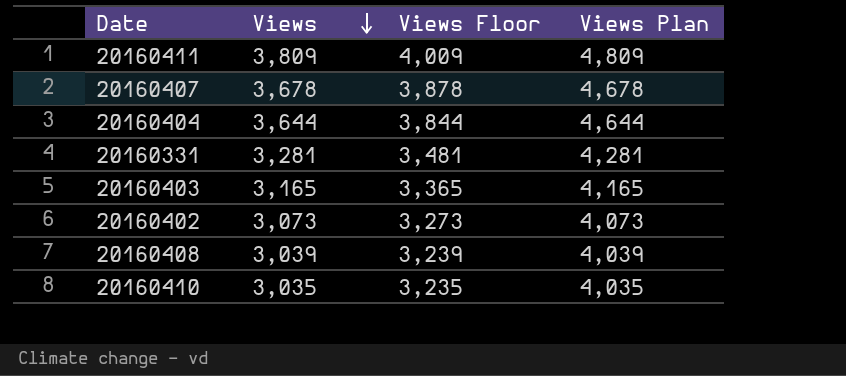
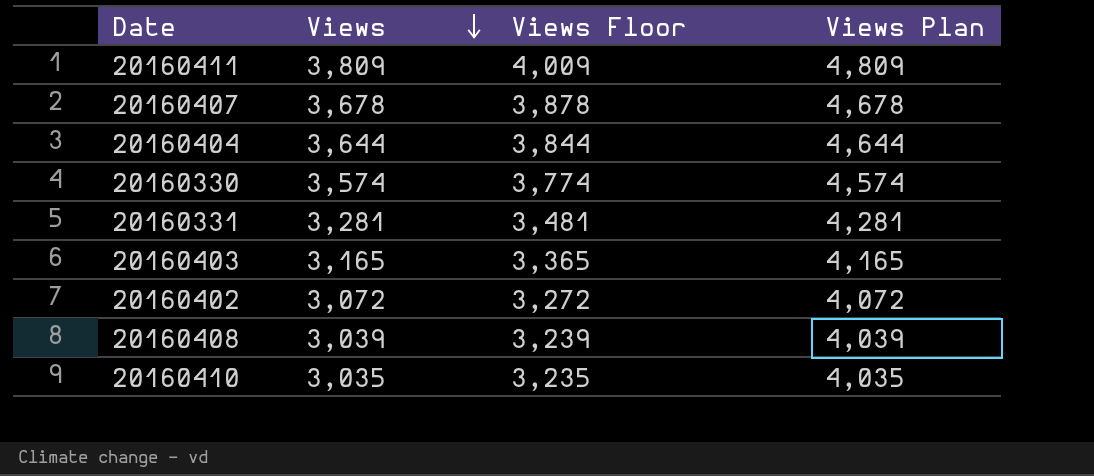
row 20160330: none -> 3,574 | 3,774 | 4,574
20160402 | Views: 3,073 -> 3,072
20160402 | Views Floor: 3,273 -> 3,272
20160402 | Views Plan: 4,073 -> 4,072

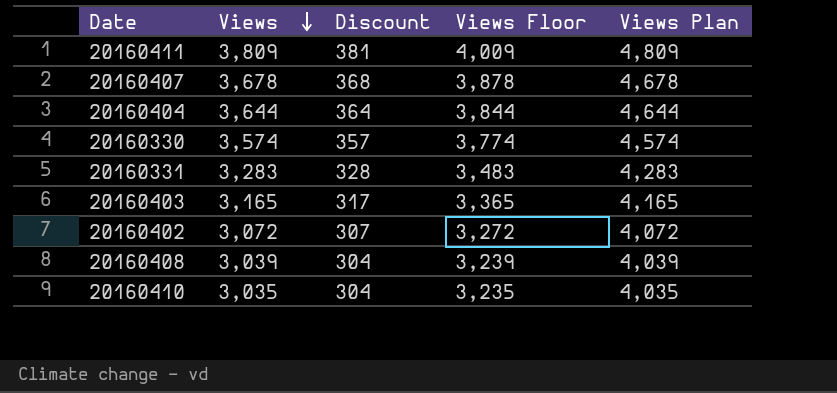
column Discount | formula: none -> [Views] * 0.1
20160331 | Views: 3,281 -> 3,283
20160331 | Views Floor: 3,481 -> 3,483
20160331 | Views Plan: 4,281 -> 4,283

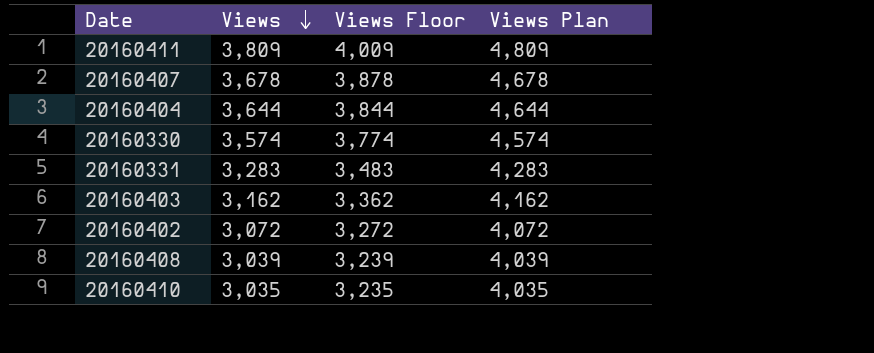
column Discount | formula: [Views] * 0.1 -> none
20160403 | Views: 3,165 -> 3,162
20160403 | Views Floor: 3,365 -> 3,362
20160403 | Views Plan: 4,165 -> 4,162

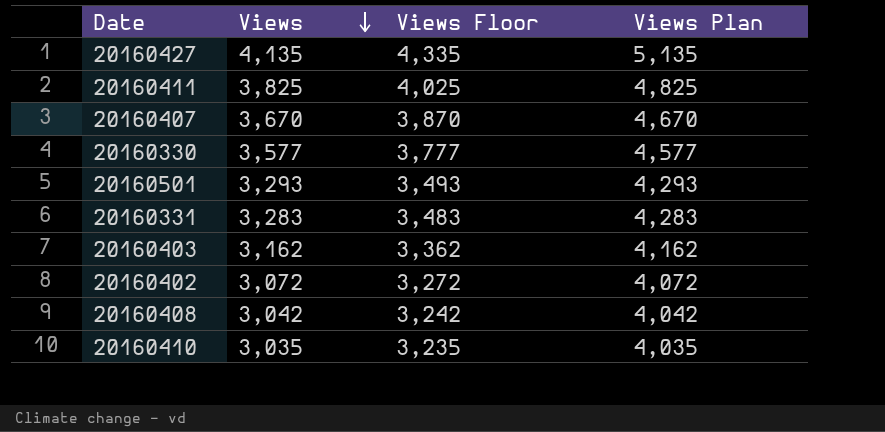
row 20160404: 3,644 | 3,844 | 4,644 -> none
row 20160427: none -> 4,135 | 4,335 | 5,135
20160411 | Views: 3,809 -> 3,825
20160411 | Views Floor: 4,009 -> 4,025
20160411 | Views Plan: 4,809 -> 4,825
20160407 | Views: 3,678 -> 3,670
20160407 | Views Floor: 3,878 -> 3,870
20160407 | Views Plan: 4,678 -> 4,670
20160330 | Views: 3,574 -> 3,577
20160330 | Views Floor: 3,774 -> 3,777
20160330 | Views Plan: 4,574 -> 4,577
row 20160501: none -> 3,293 | 3,493 | 4,293
20160408 | Views: 3,039 -> 3,042
20160408 | Views Floor: 3,239 -> 3,242
20160408 | Views Plan: 4,039 -> 4,042

